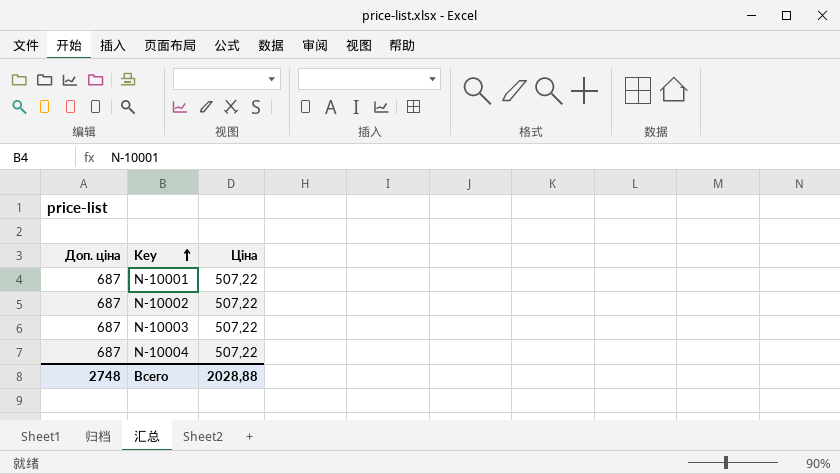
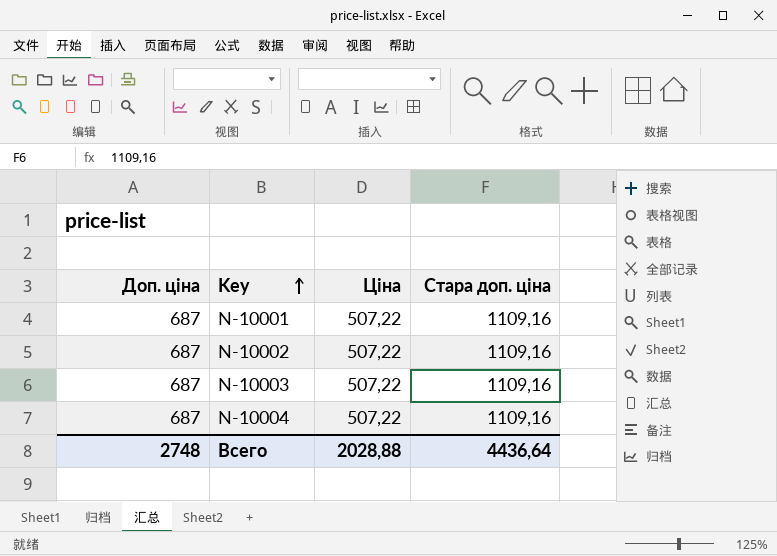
column Стара доп. ціна | position: none -> 4

